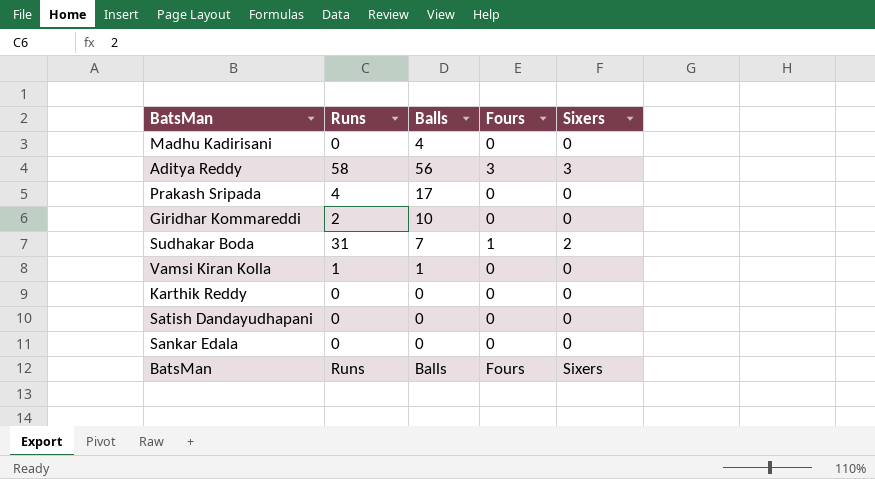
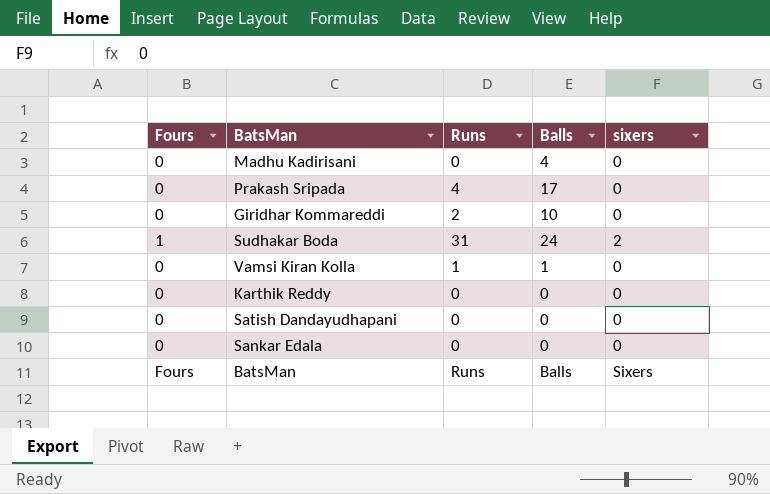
column Fours | position: 4 -> 1
column name: Sixers -> sixers
row Aditya Reddy: 58 | 56 | 3 | 3 -> none
Sudhakar Boda | Balls: 7 -> 24

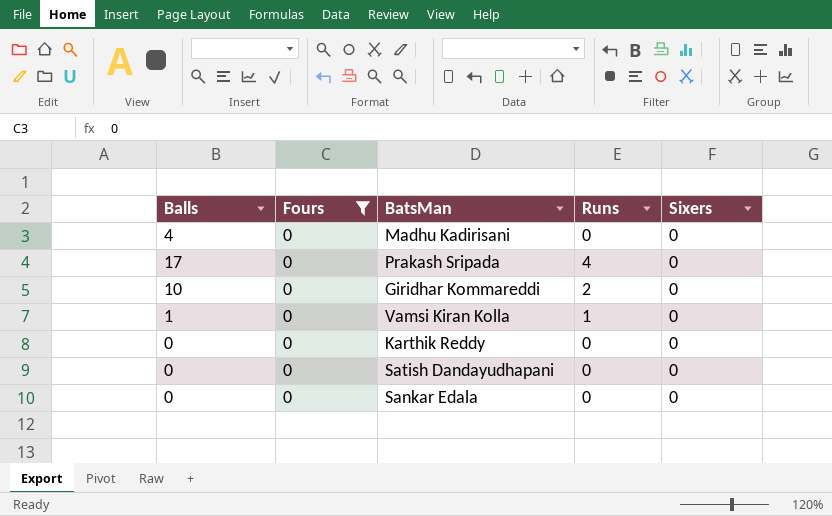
filter: none -> Fours = 0
column Balls | position: 4 -> 1
column name: sixers -> Sixers

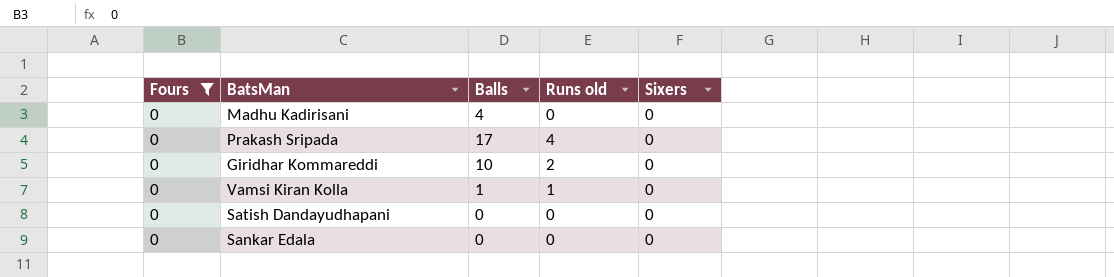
column Balls | position: 1 -> 3
column name: Runs -> Runs old
row Karthik Reddy: 0 | 0 | 0 | 0 -> none

